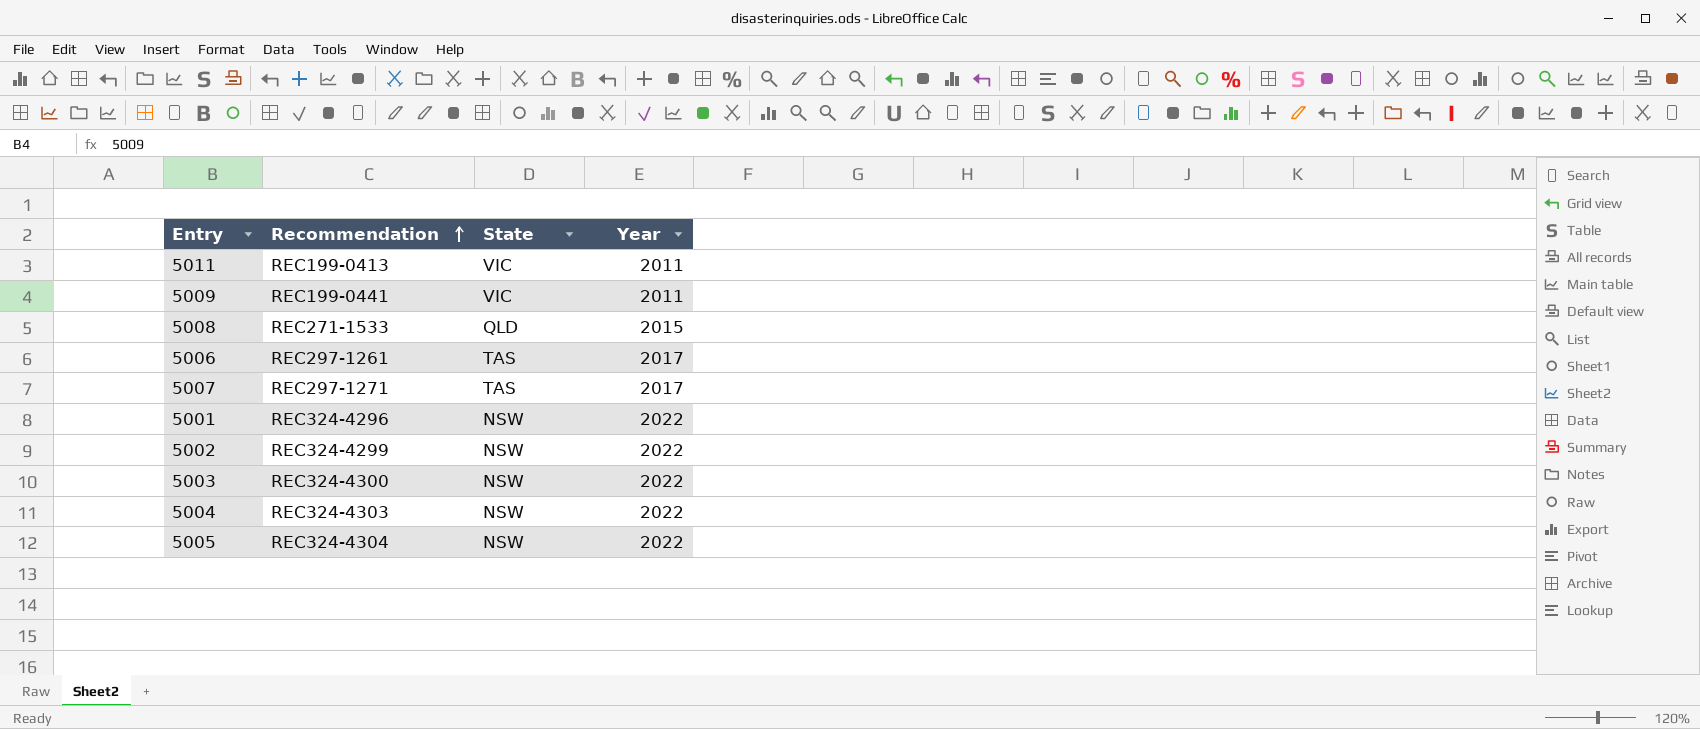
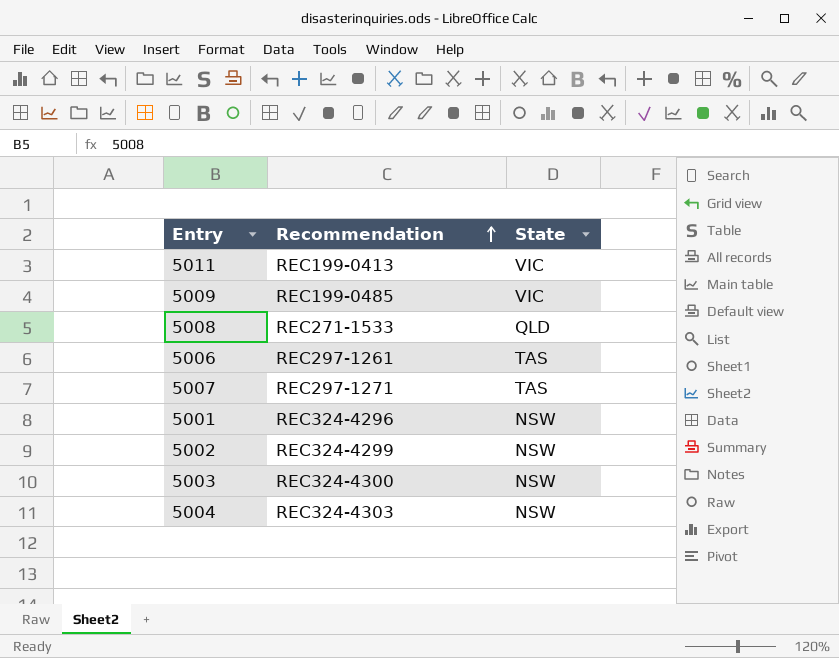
column Year | position: 4 -> none
row 5005: REC324-4304 | NSW | 2022 -> none
5009 | Recommendation: REC199-0441 -> REC199-0485

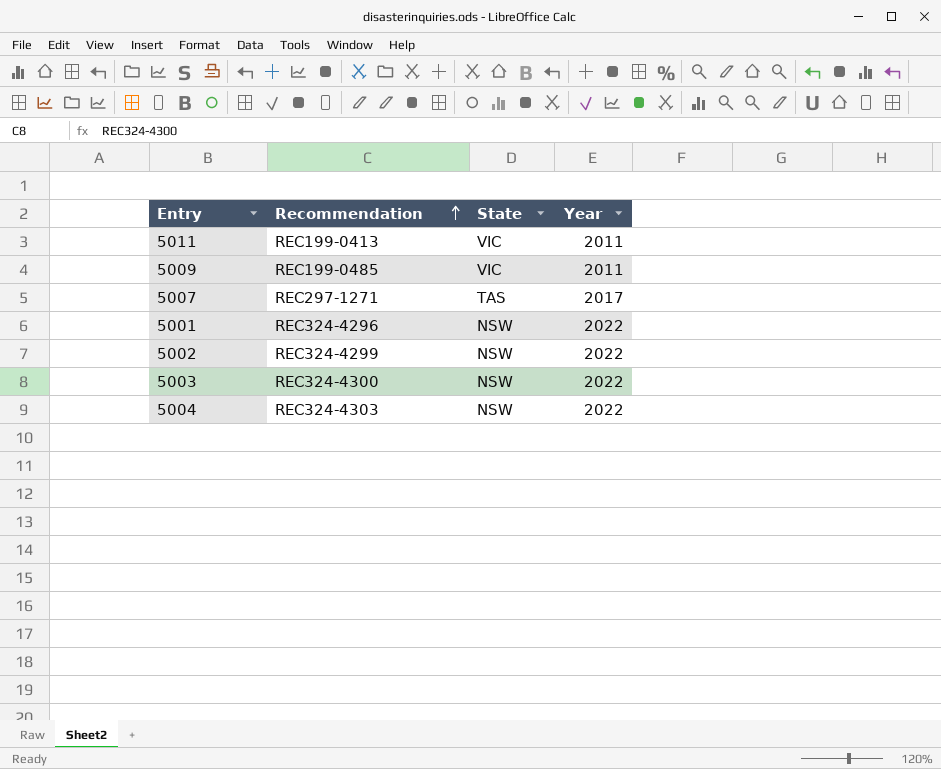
column Year | position: none -> 4
row 5008: REC271-1533 | QLD -> none
row 5006: REC297-1261 | TAS -> none

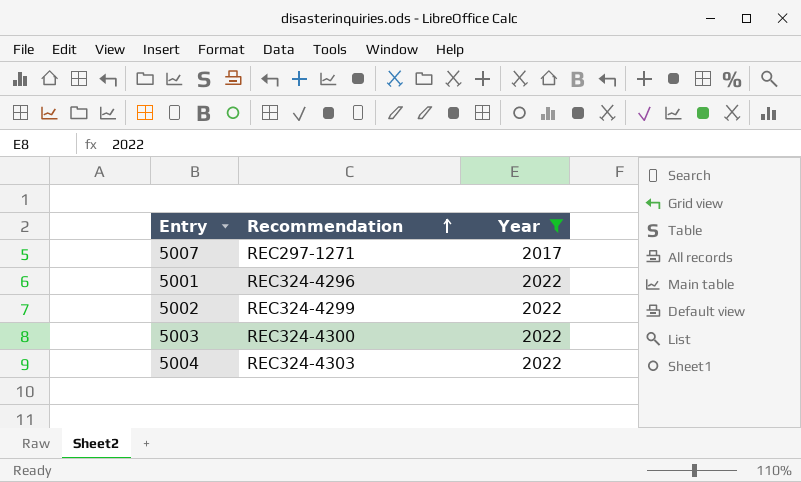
filter: none -> Year != 2011
column State | position: 3 -> none

